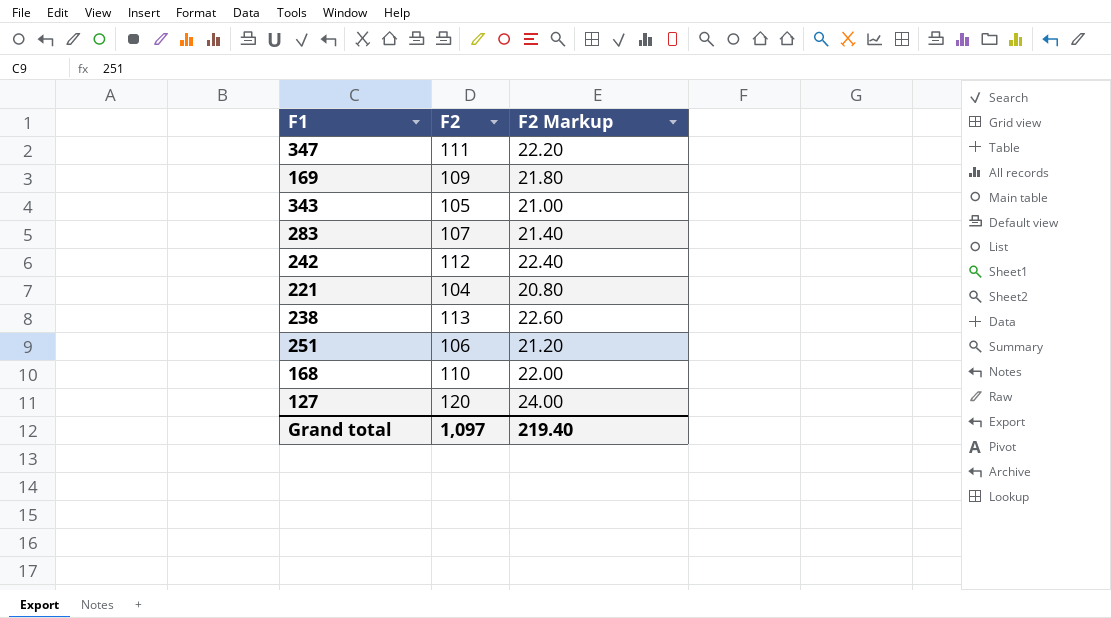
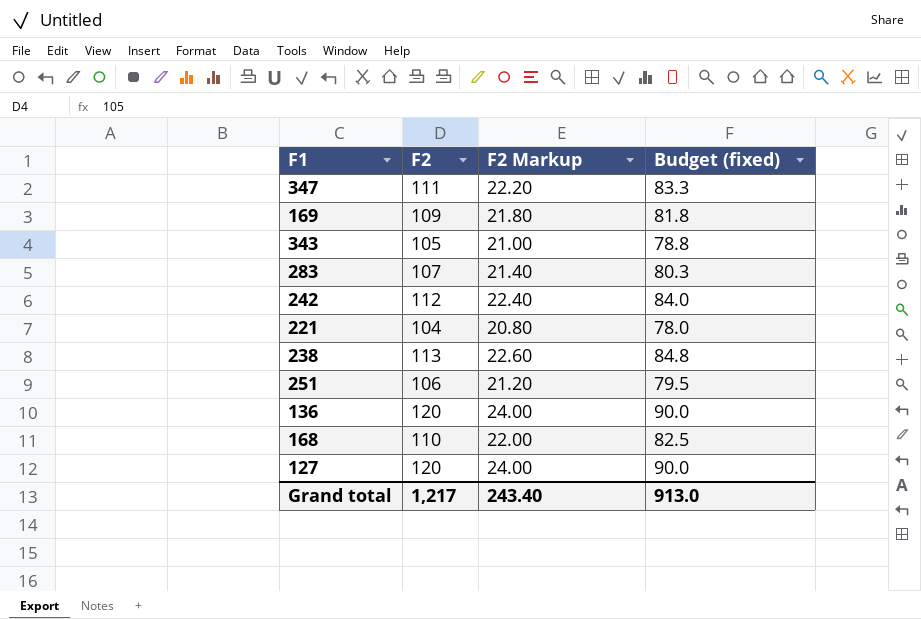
column Budget (fixed) | formula: none -> [F2] * 0.75
row 136: none -> 120 | 24.00 | 90.0
Grand total | F2: 1,097 -> 1,217
Grand total | F2 Markup: 219.40 -> 243.40

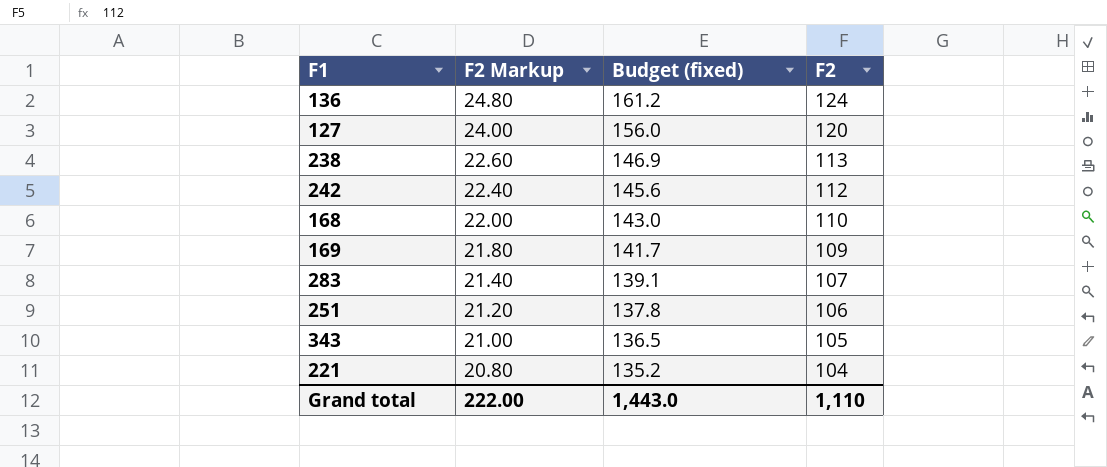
row order: none -> F2 Markup descending
column Budget (fixed) | formula: [F2] * 0.75 -> [F2] * 1.3
column F2 | position: 2 -> 4
row 347: 111 | 22.20 | 83.3 -> none
136 | F2 Markup: 24.00 -> 24.80
136 | F2: 120 -> 124
Grand total | F2 Markup: 243.40 -> 222.00
Grand total | Budget (fixed): 913.0 -> 1,443.0
Grand total | F2: 1,217 -> 1,110

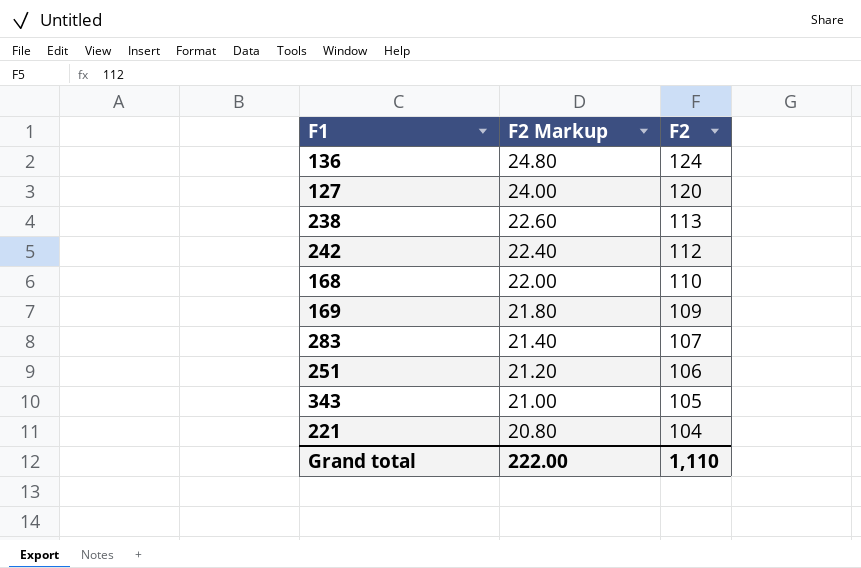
column Budget (fixed) | formula: [F2] * 1.3 -> none

